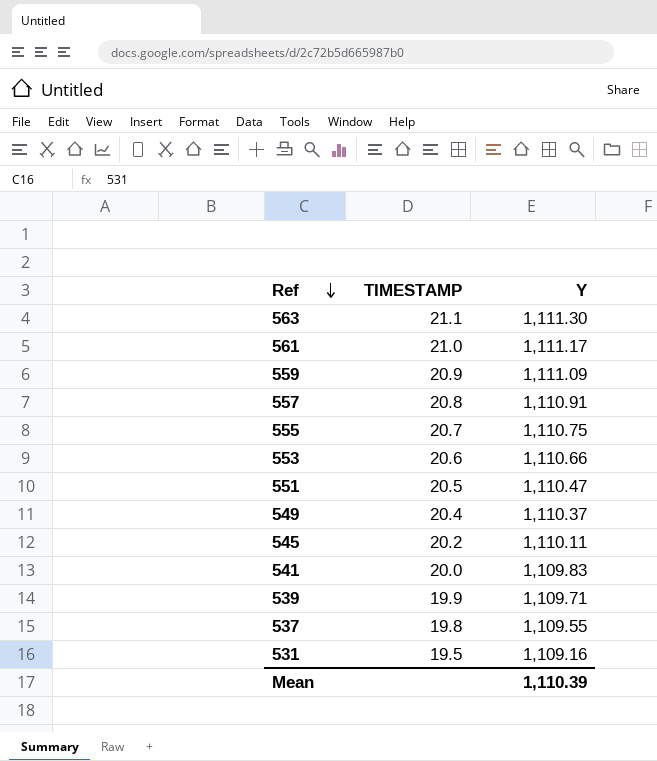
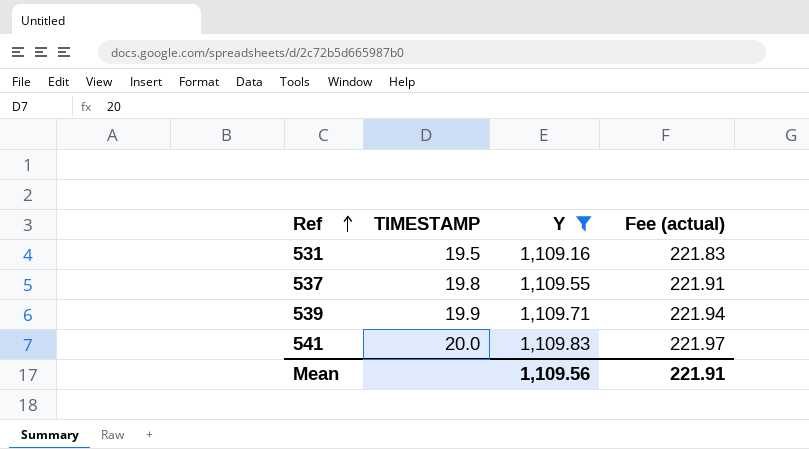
filter: none -> Y <= 1,109.83
row order: Ref descending -> Ref ascending
column Fee (actual) | formula: none -> [Y] * 0.2
Mean | Y: 1,110.39 -> 1,109.56

